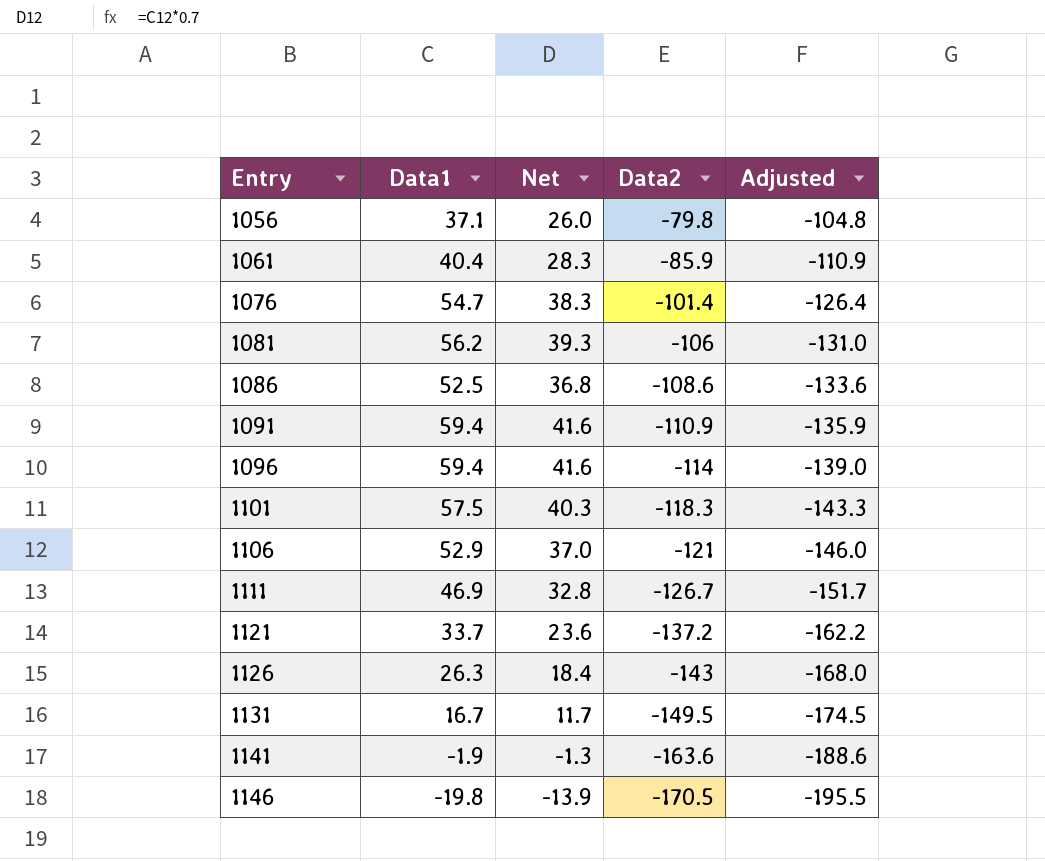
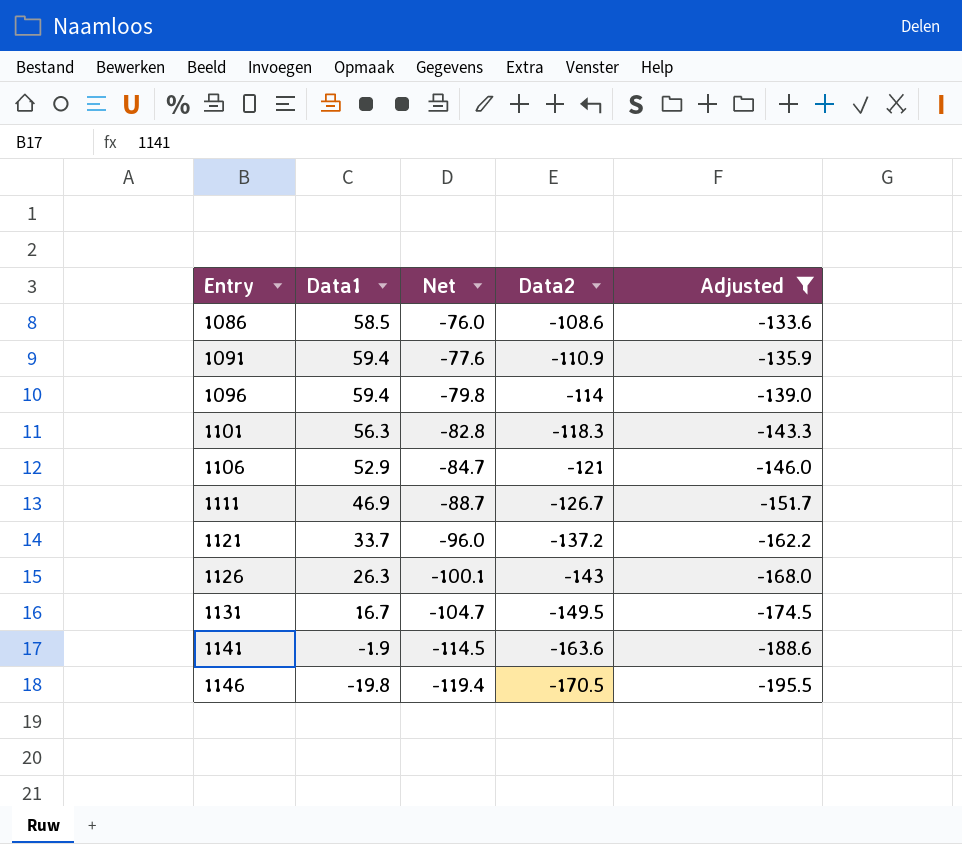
filter: none -> Adjusted <= -133.6
column Net | formula: [Data1] * 0.7 -> [Data2] * 0.7
1086 | Data1: 52.5 -> 58.5
1101 | Data1: 57.5 -> 56.3

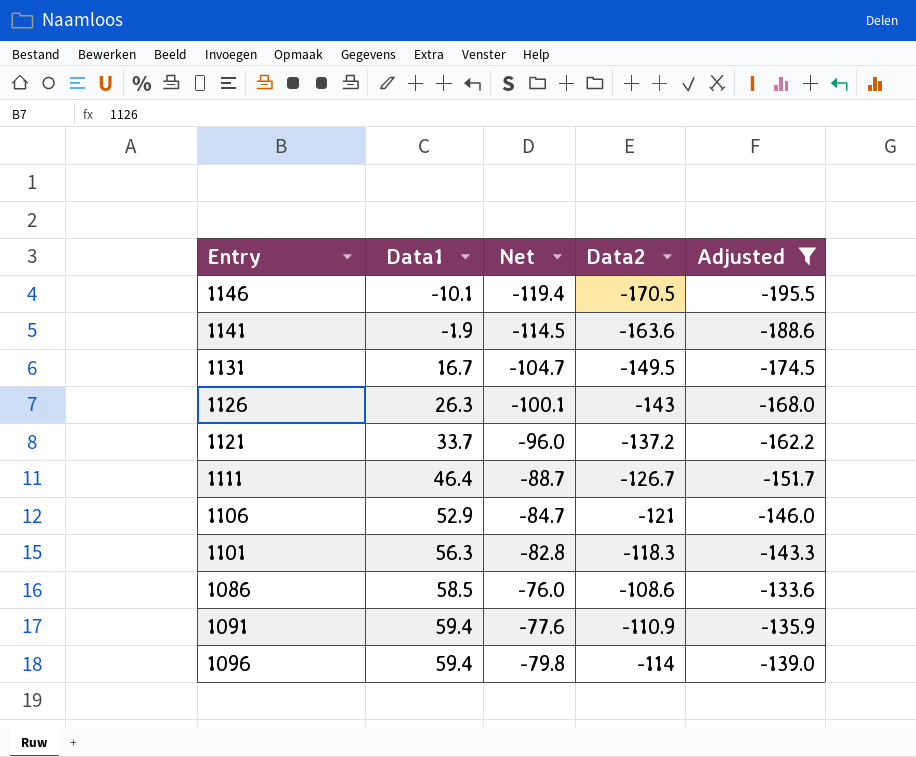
row order: Entry ascending -> Data1 ascending
1146 | Data1: -19.8 -> -10.1
1111 | Data1: 46.9 -> 46.4

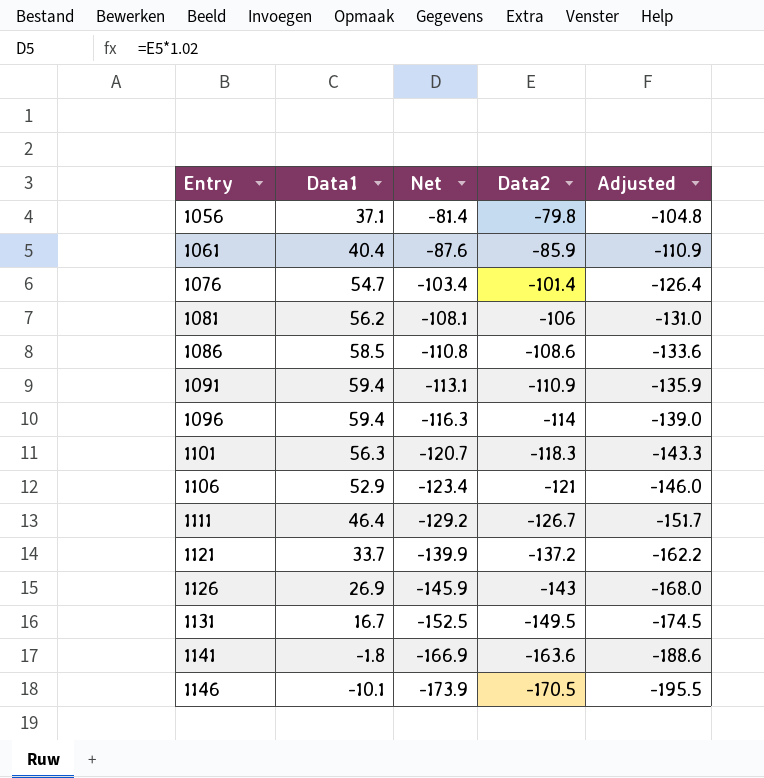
filter: Adjusted <= -133.6 -> none
row order: Data1 ascending -> Entry ascending
column Net | formula: [Data2] * 0.7 -> [Data2] * 1.02
1126 | Data1: 26.3 -> 26.9
1141 | Data1: -1.9 -> -1.8

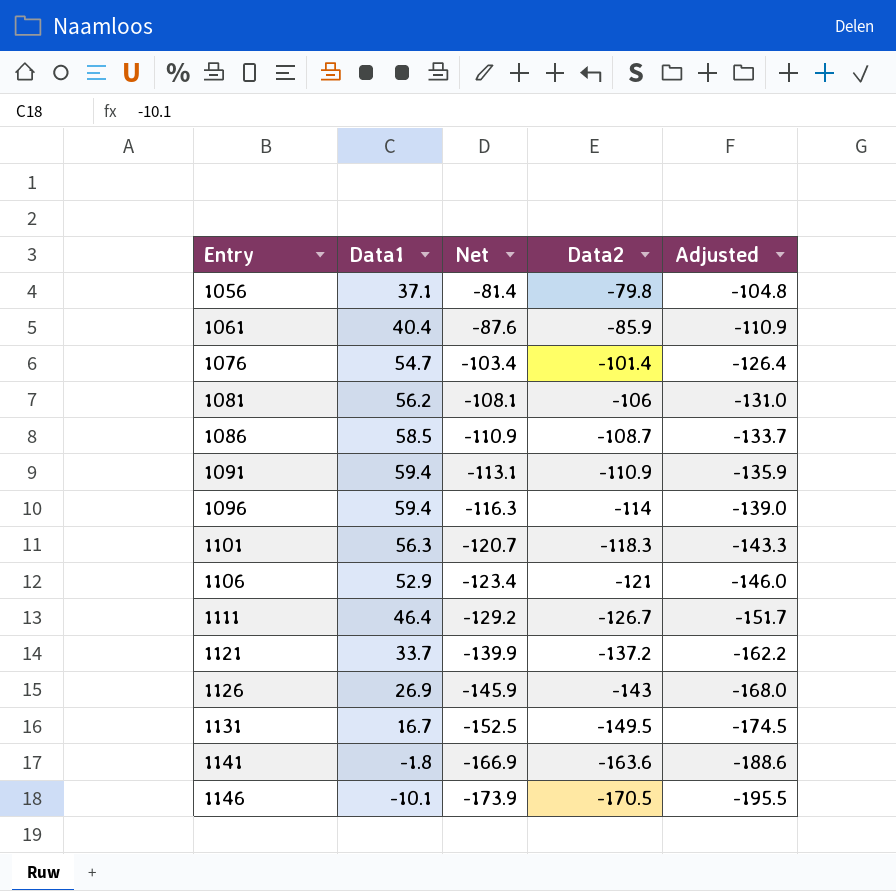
1086 | Net: -110.8 -> -110.9
1086 | Data2: -108.6 -> -108.7
1086 | Adjusted: -133.6 -> -133.7

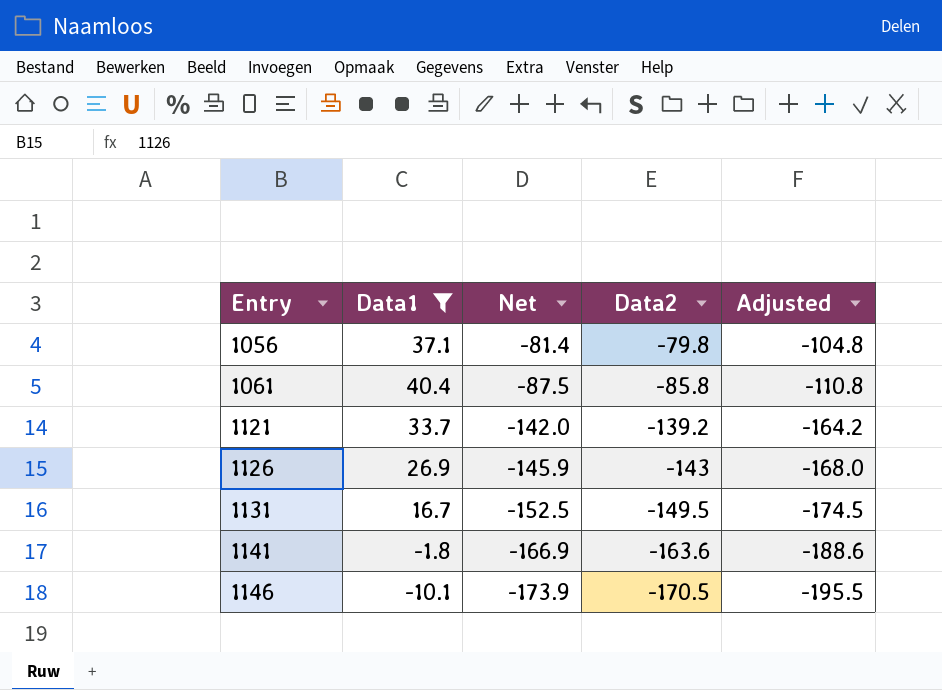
filter: none -> Data1 <= 40.4
1061 | Net: -87.6 -> -87.5
1061 | Data2: -85.9 -> -85.8
1061 | Adjusted: -110.9 -> -110.8
1121 | Net: -139.9 -> -142.0
1121 | Data2: -137.2 -> -139.2
1121 | Adjusted: -162.2 -> -164.2

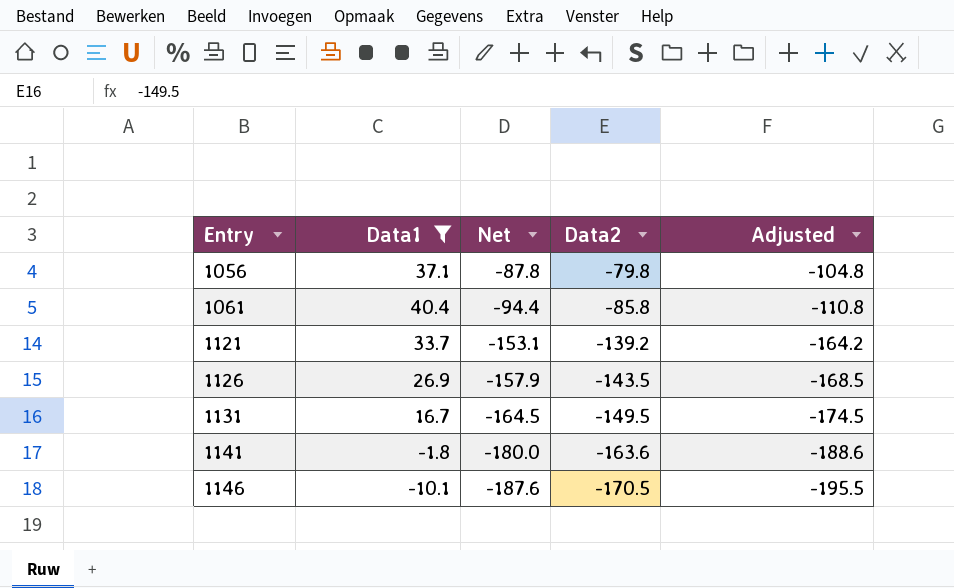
column Net | formula: [Data2] * 1.02 -> [Data2] * 1.1
1126 | Data2: -143 -> -143.5
1126 | Adjusted: -168.0 -> -168.5

